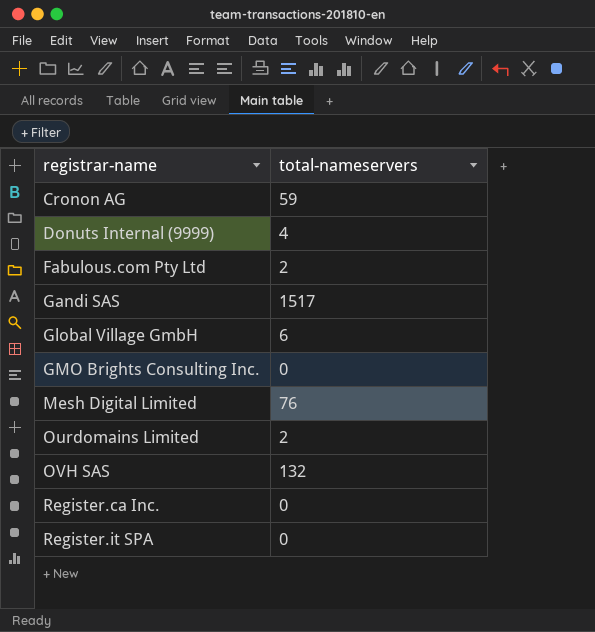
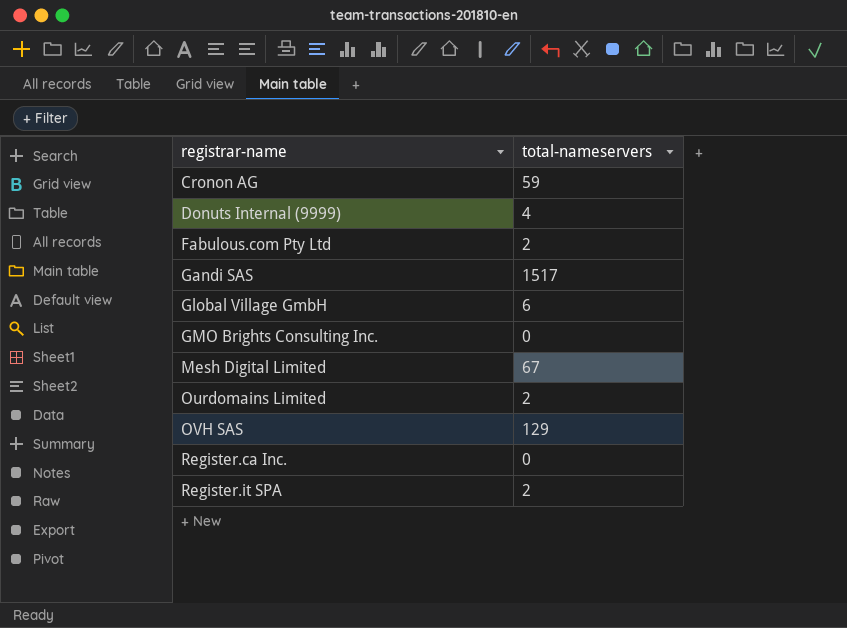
Mesh Digital Limited | total-nameservers: 76 -> 67
OVH SAS | total-nameservers: 132 -> 129
Register.it SPA | total-nameservers: 0 -> 2

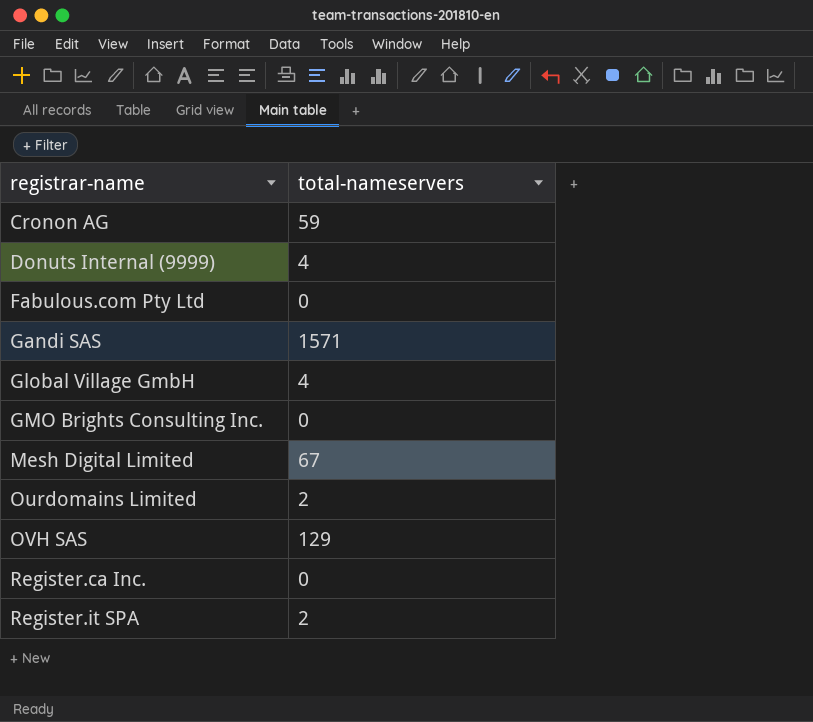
Fabulous.com Pty Ltd | total-nameservers: 2 -> 0
Gandi SAS | total-nameservers: 1517 -> 1571
Global Village GmbH | total-nameservers: 6 -> 4

